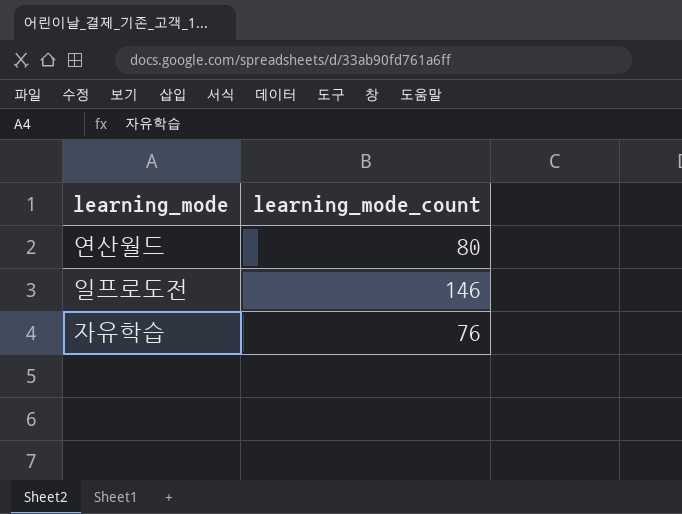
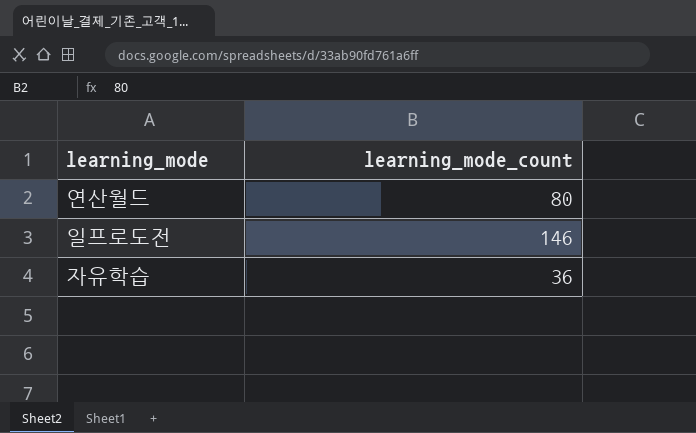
자유학습 | learning_mode_count: 76 -> 36

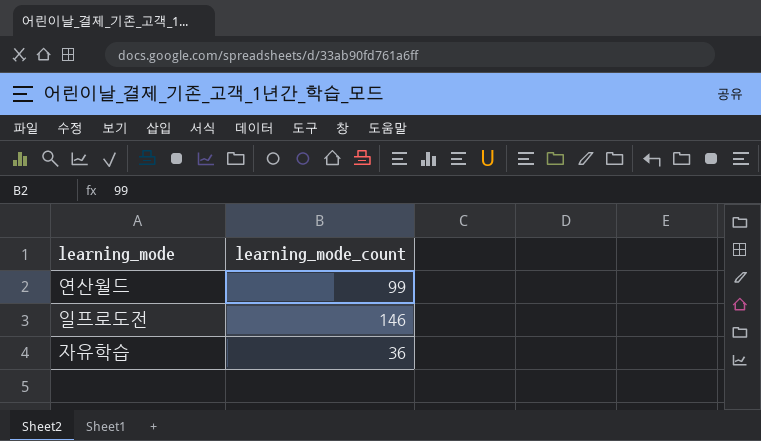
연산월드 | learning_mode_count: 80 -> 99

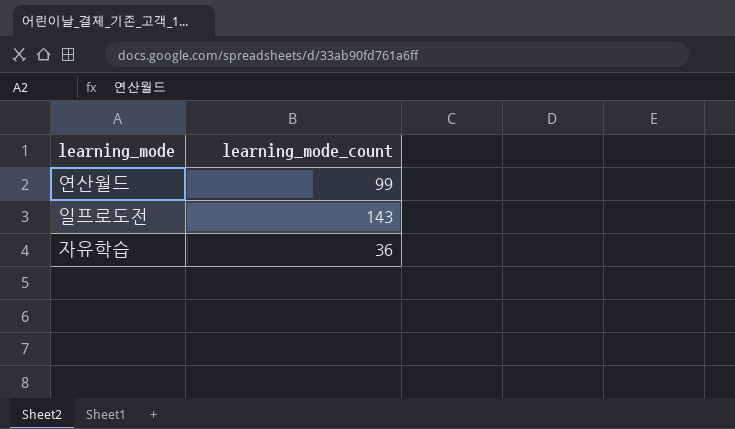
일프로도전 | learning_mode_count: 146 -> 143

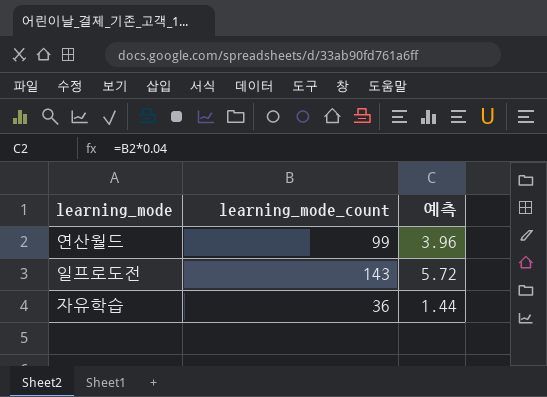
column 예측 | formula: none -> [learning_mode_count] * 0.04

